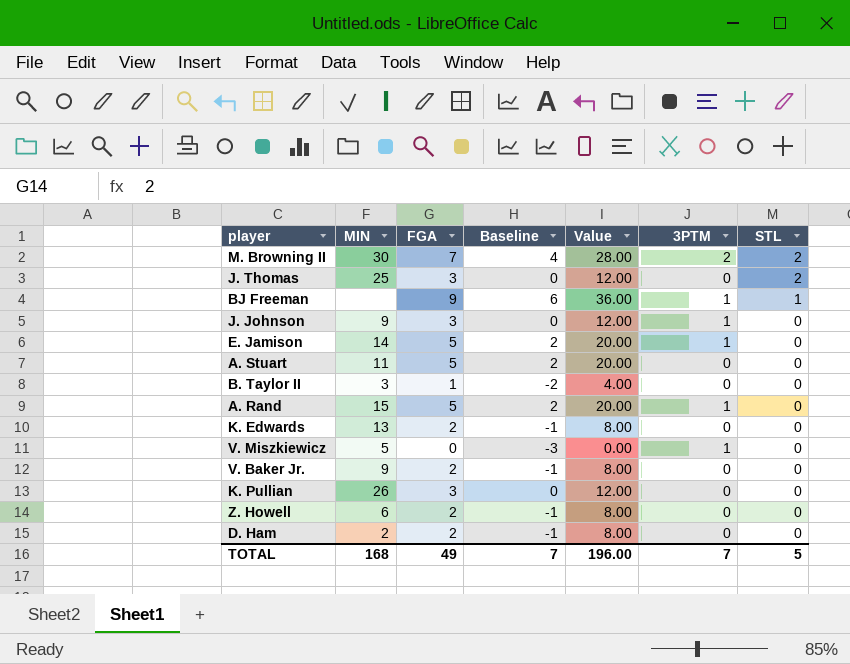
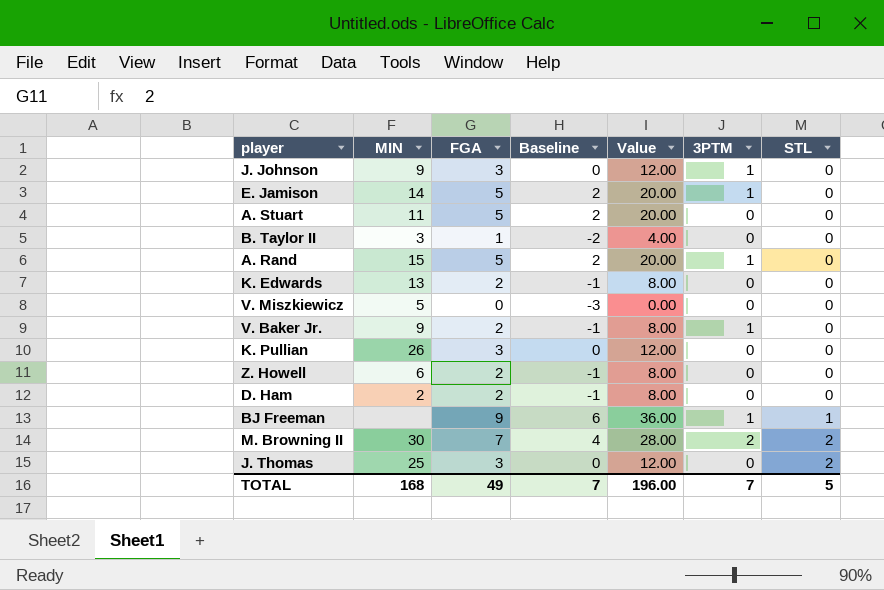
row order: STL descending -> STL ascending
V. Miszkiewicz | 3PTM: 1 -> 0
V. Baker Jr. | 3PTM: 0 -> 1

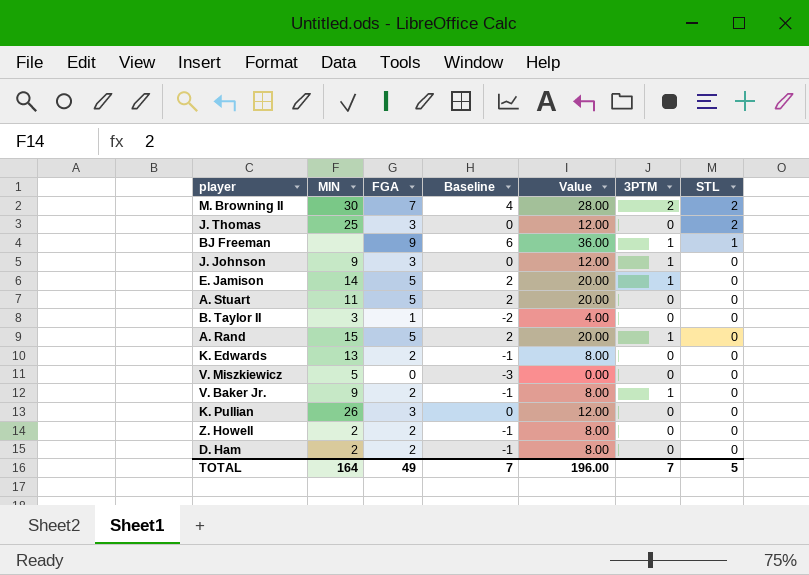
row order: STL ascending -> STL descending
Z. Howell | MIN: 6 -> 2
TOTAL | MIN: 168 -> 164

